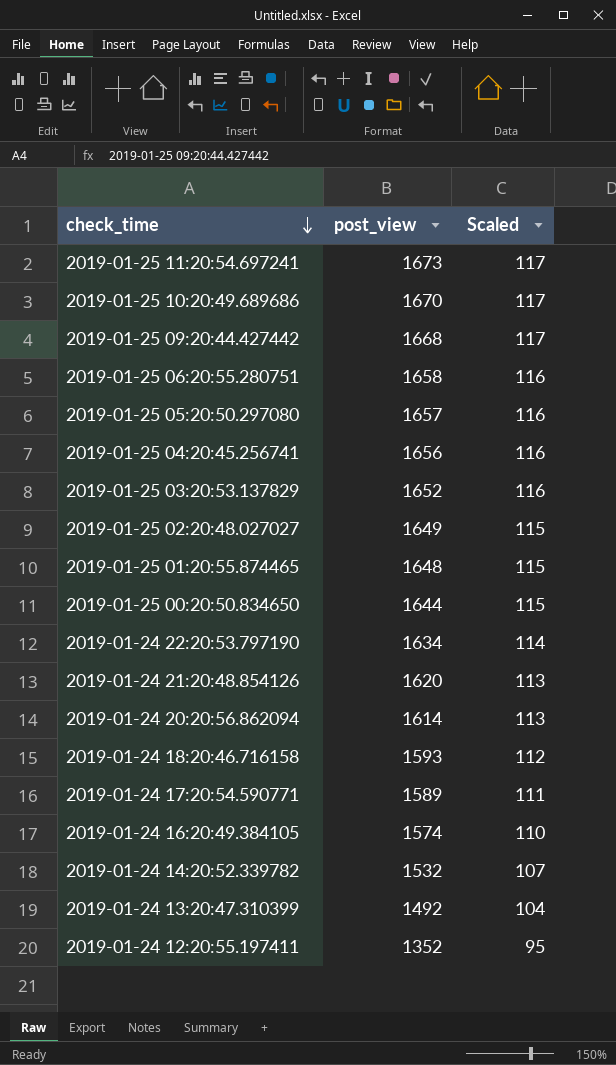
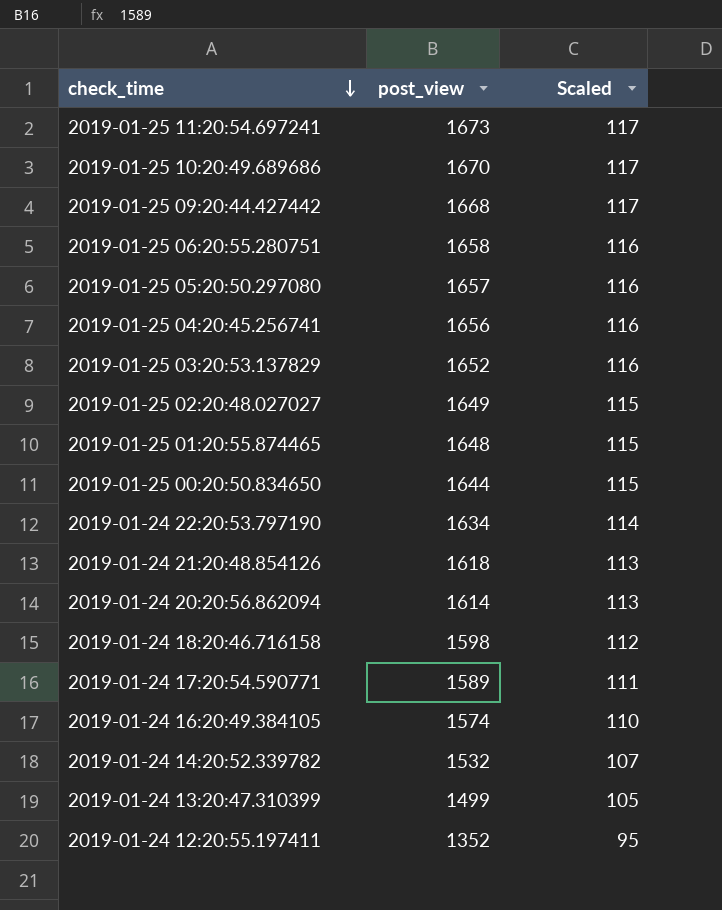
2019-01-24 21:20:48.854126 | post_view: 1620 -> 1618
2019-01-24 18:20:46.716158 | post_view: 1593 -> 1598
2019-01-24 13:20:47.310399 | post_view: 1492 -> 1499
2019-01-24 13:20:47.310399 | Scaled: 104 -> 105

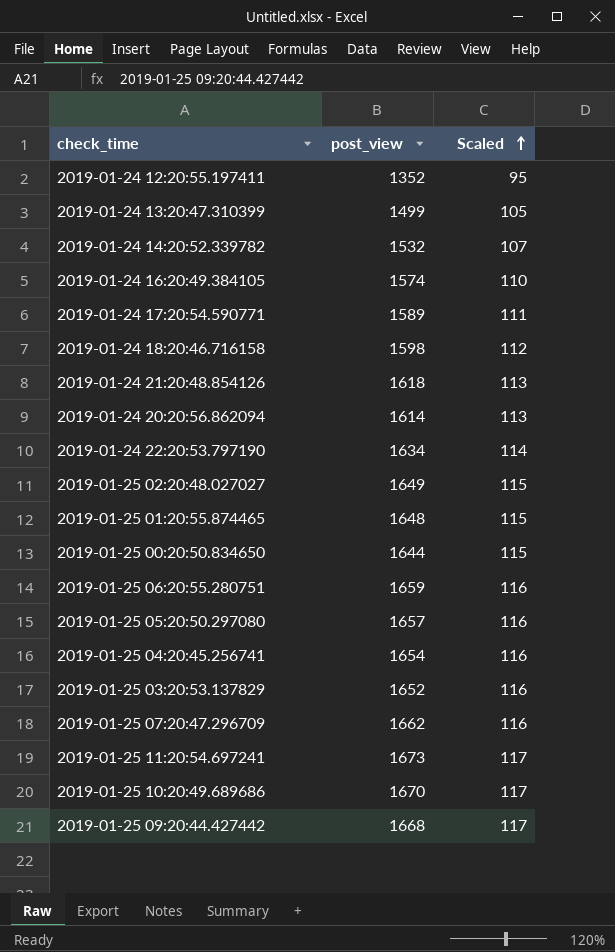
row order: check_time descending -> Scaled ascending
2019-01-25 06:20:55.280751 | post_view: 1658 -> 1659
2019-01-25 04:20:45.256741 | post_view: 1656 -> 1654
row 2019-01-25 07:20:47.296709: none -> 1662 | 116

